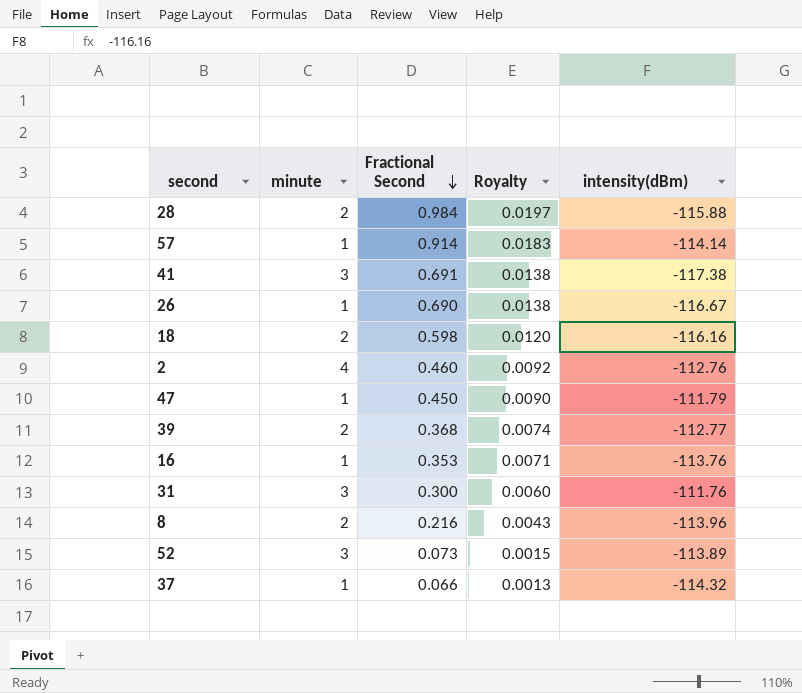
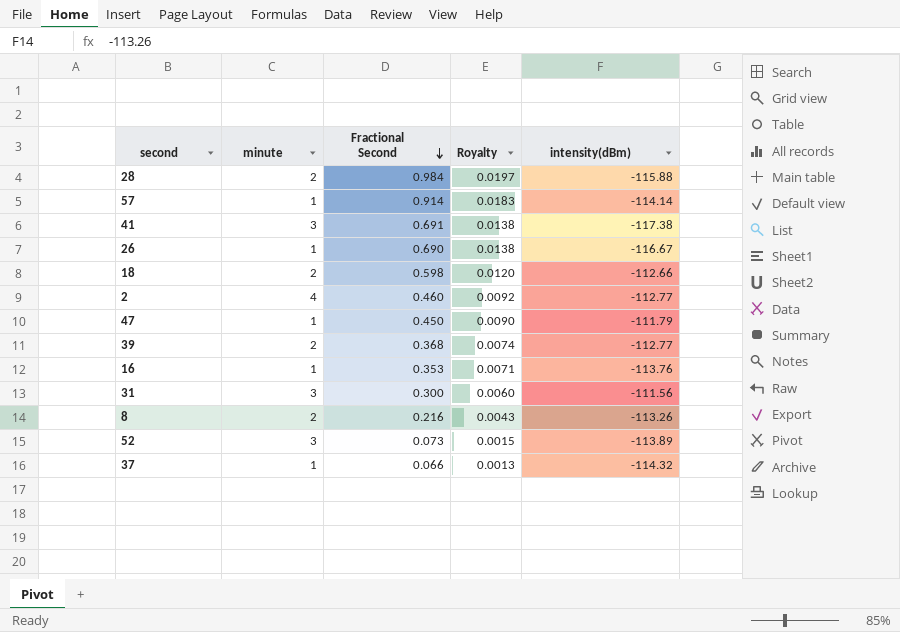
18 | intensity(dBm): -116.16 -> -112.66
2 | intensity(dBm): -112.76 -> -112.77
31 | intensity(dBm): -111.76 -> -111.56
8 | intensity(dBm): -113.96 -> -113.26

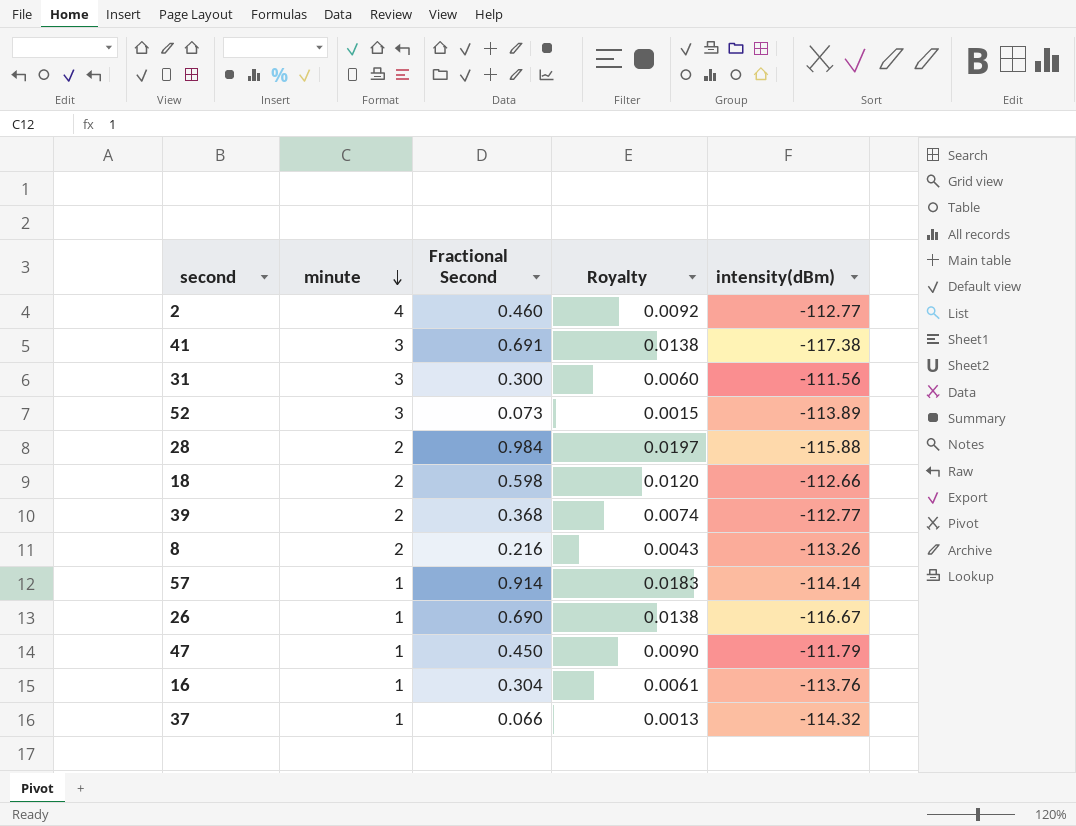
row order: Fractional Second descending -> minute descending
16 | Fractional Second: 0.353 -> 0.304
16 | Royalty: 0.0071 -> 0.0061

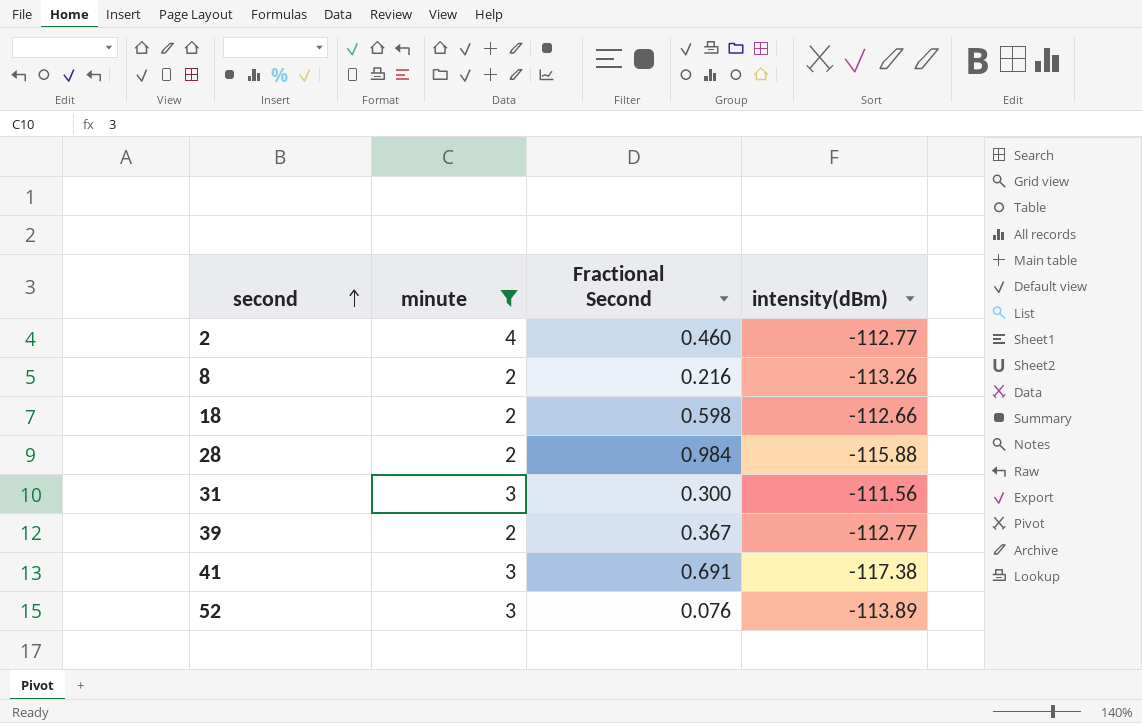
filter: none -> minute != 1
row order: minute descending -> second ascending
column Royalty | formula: [Fractional Second] * 0.02 -> none
39 | Fractional Second: 0.368 -> 0.367
52 | Fractional Second: 0.073 -> 0.076

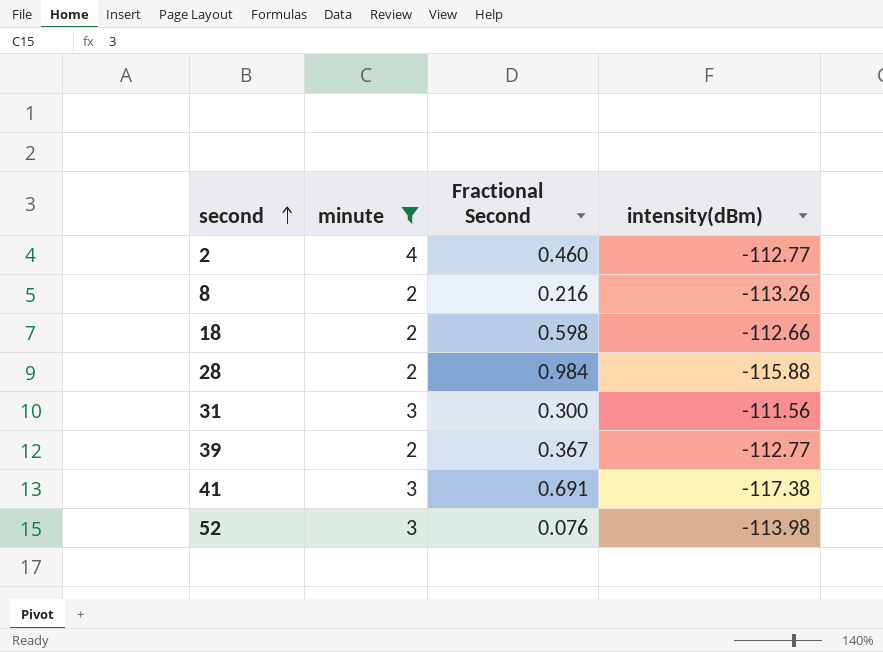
52 | intensity(dBm): -113.89 -> -113.98

